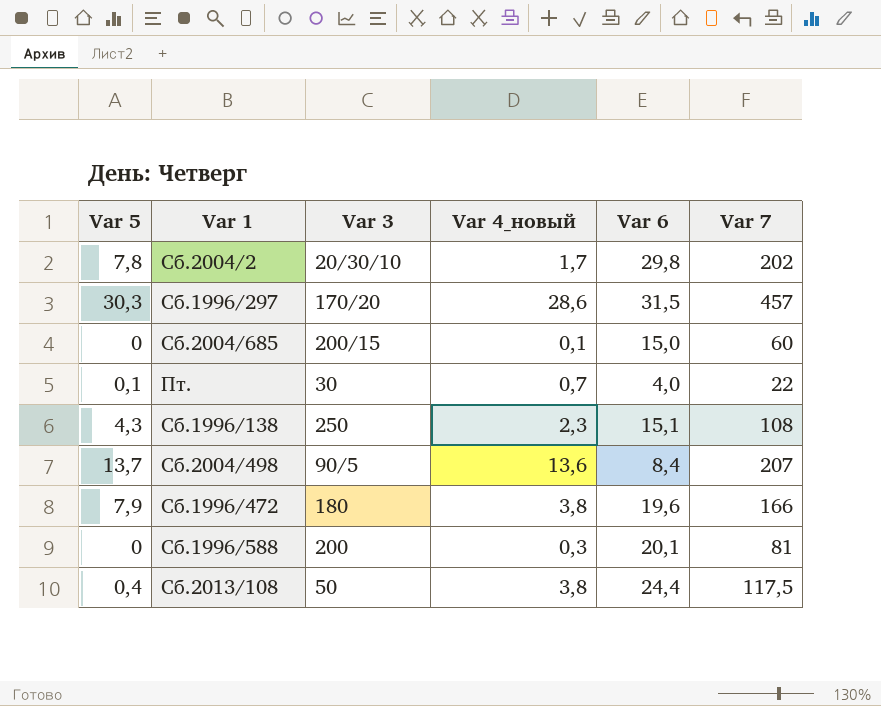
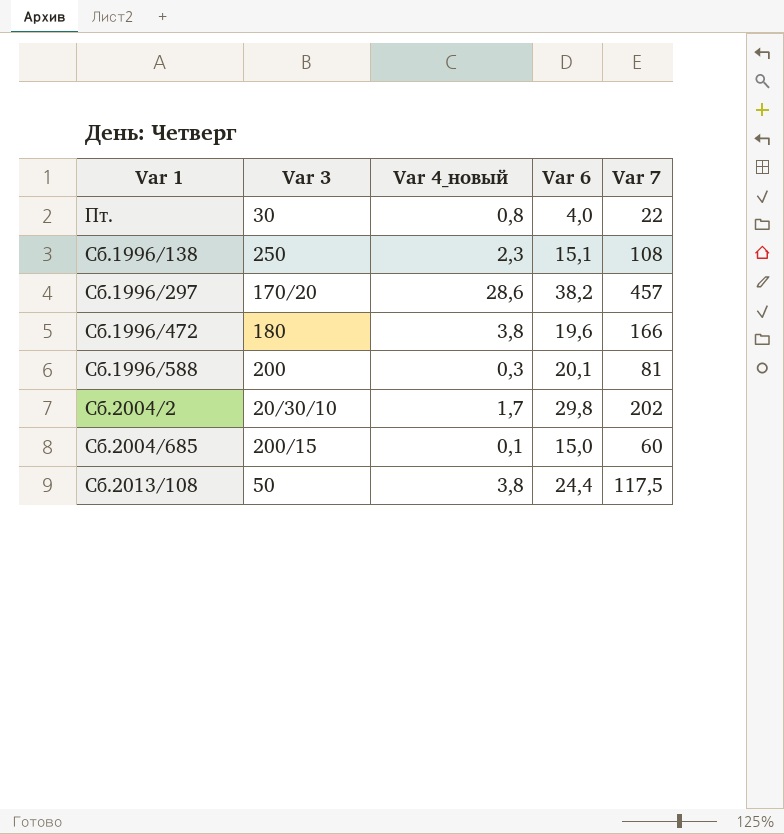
row order: none -> Var 1 ascending
column Var 5 | position: 1 -> none
row Сб.2004/498: 13,7 | 90/5 | 13,6 | 8,4 | 207 -> none
Пт. | Var 4_новый: 0,7 -> 0,8
Сб.1996/297 | Var 6: 31,5 -> 38,2

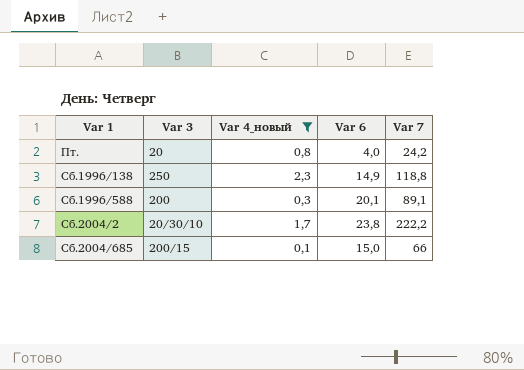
filter: none -> Var 4_новый <= 2,3
Пт. | Var 3: 30 -> 20
Пт. | Var 7: 22 -> 24,2
Сб.1996/138 | Var 6: 15,1 -> 14,9
Сб.1996/138 | Var 7: 108 -> 118,8
Сб.1996/588 | Var 7: 81 -> 89,1
Сб.2004/2 | Var 6: 29,8 -> 23,8
Сб.2004/2 | Var 7: 202 -> 222,2
Сб.2004/685 | Var 7: 60 -> 66

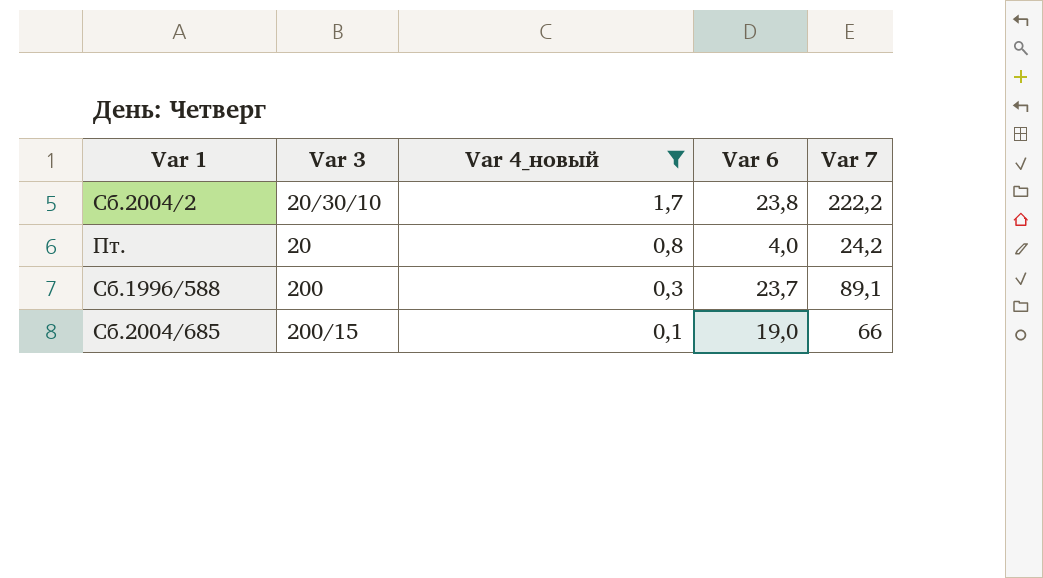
row order: Var 1 ascending -> Var 4_новый descending
row Сб.1996/138: 250 | 2,3 | 14,9 | 118,8 -> none
Сб.1996/588 | Var 6: 20,1 -> 23,7
Сб.2004/685 | Var 6: 15,0 -> 19,0

